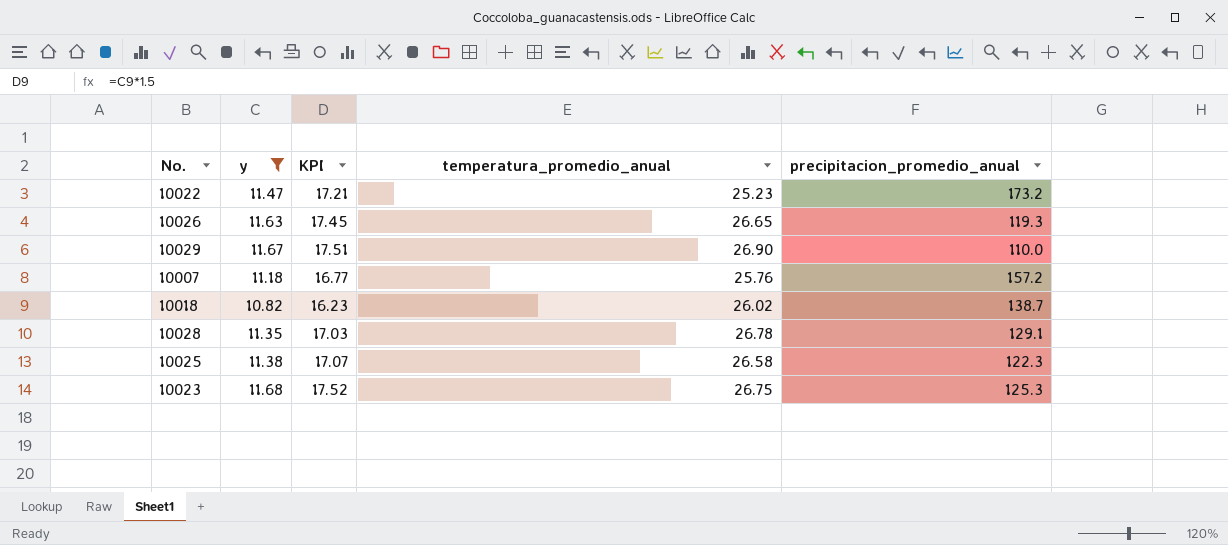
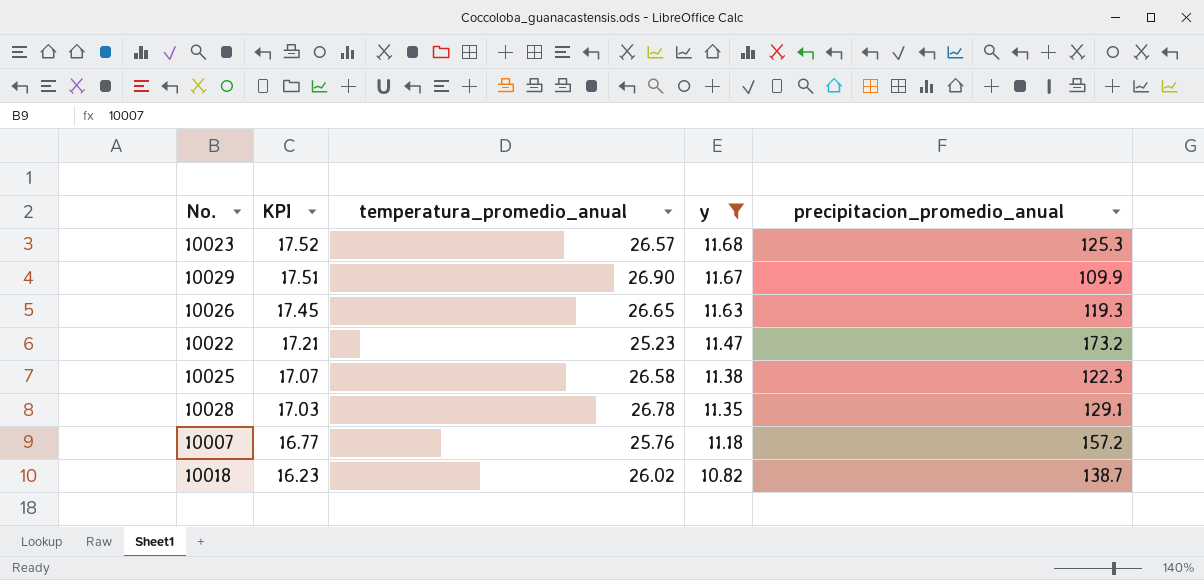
row order: none -> KPI descending
column y | position: 2 -> 4
10023 | temperatura_promedio_anual: 26.75 -> 26.57
10029 | precipitacion_promedio_anual: 110.0 -> 109.9

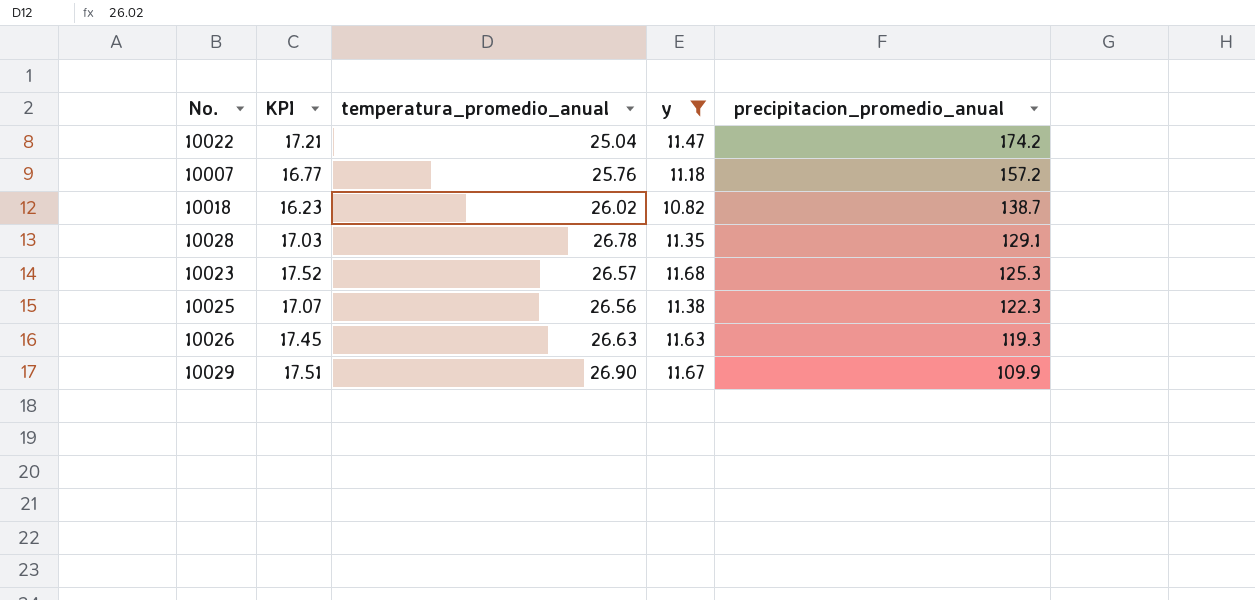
row order: KPI descending -> precipitacion_promedio_anual descending
10022 | temperatura_promedio_anual: 25.23 -> 25.04
10022 | precipitacion_promedio_anual: 173.2 -> 174.2
10025 | temperatura_promedio_anual: 26.58 -> 26.56
10026 | temperatura_promedio_anual: 26.65 -> 26.63

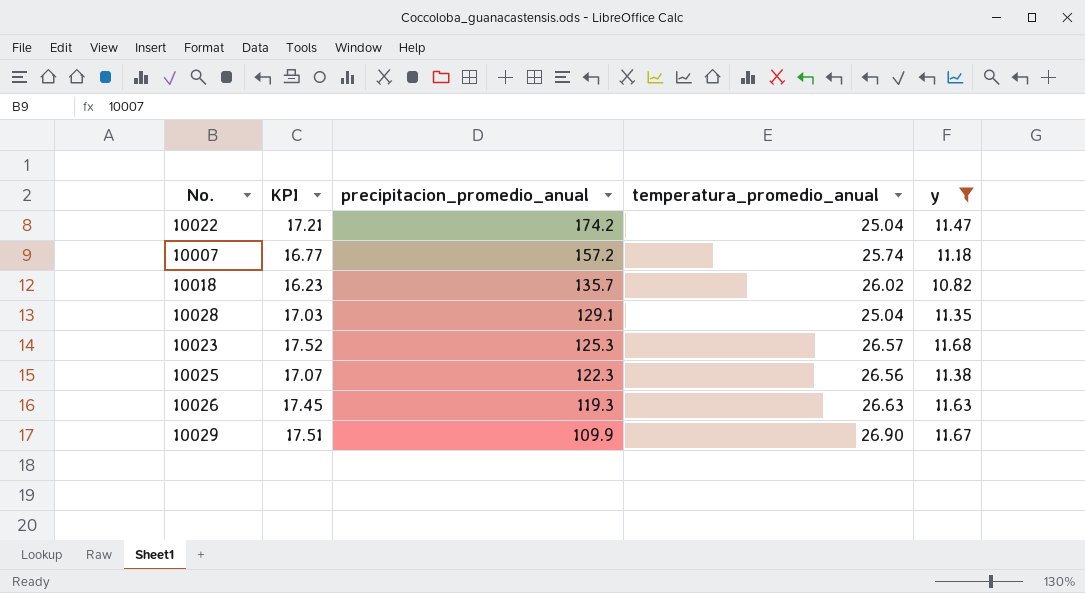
column precipitacion_promedio_anual | position: 5 -> 3
10007 | temperatura_promedio_anual: 25.76 -> 25.74
10018 | precipitacion_promedio_anual: 138.7 -> 135.7
10028 | temperatura_promedio_anual: 26.78 -> 25.04

